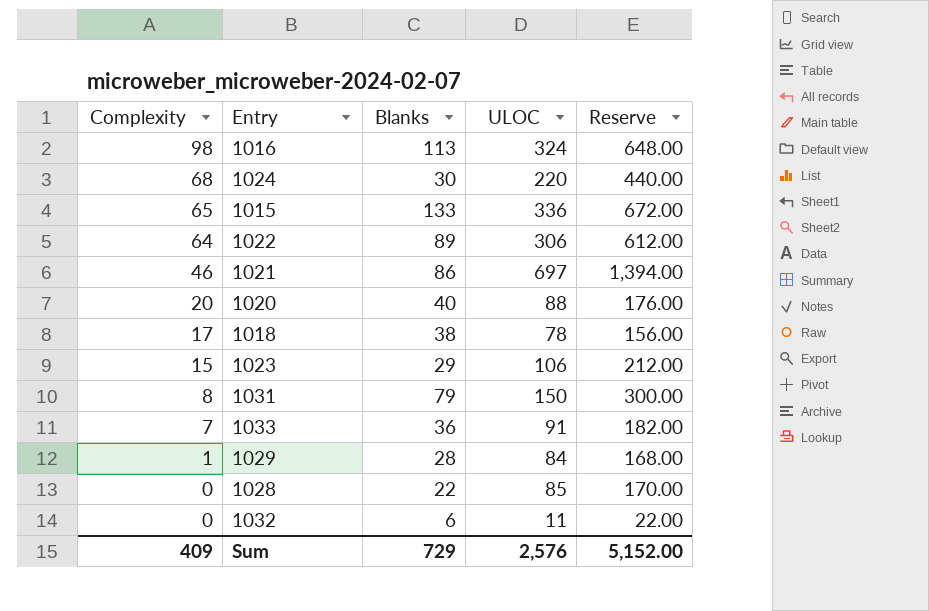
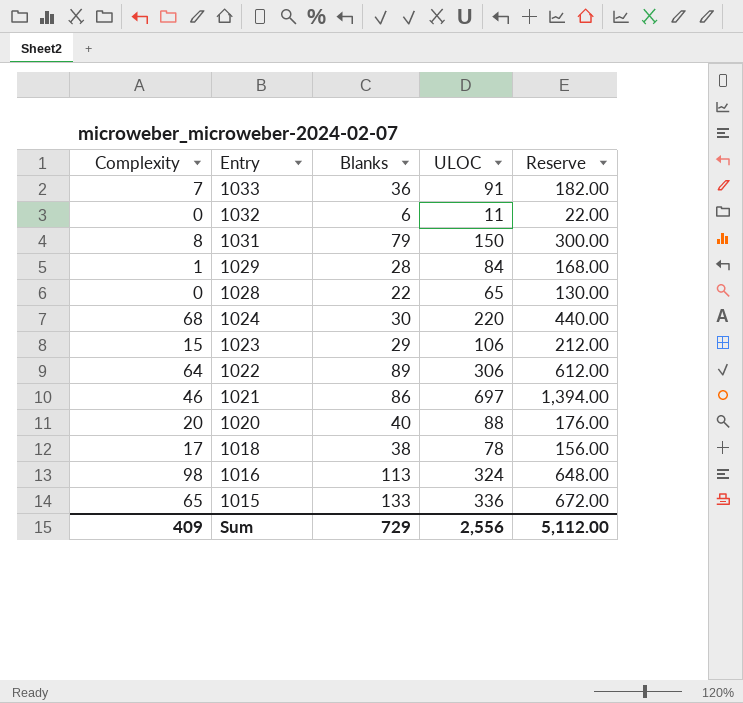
row order: Complexity descending -> Entry descending
1028 | ULOC: 85 -> 65
1028 | Reserve: 170.00 -> 130.00
Sum | ULOC: 2,576 -> 2,556
Sum | Reserve: 5,152.00 -> 5,112.00

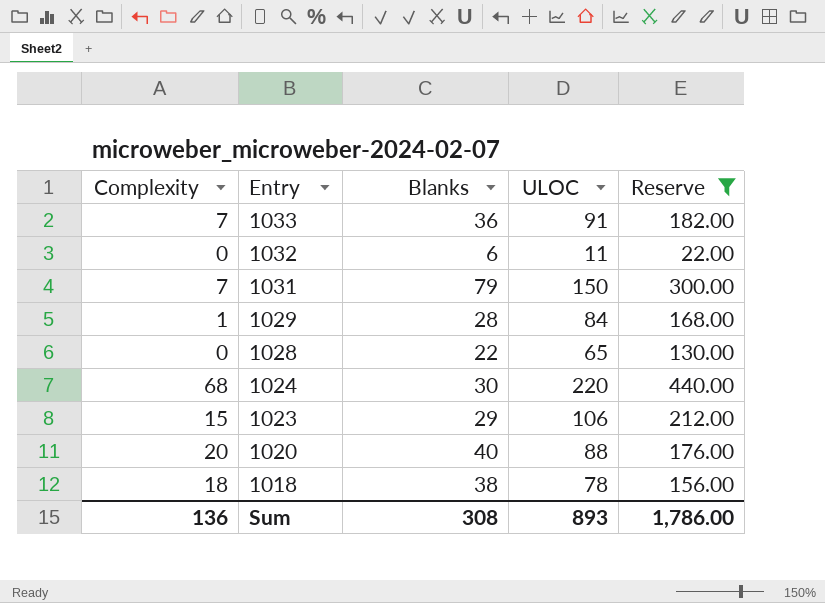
filter: none -> Reserve <= 440.00
1031 | Complexity: 8 -> 7
1018 | Complexity: 17 -> 18
Sum | Complexity: 409 -> 136
Sum | Blanks: 729 -> 308
Sum | ULOC: 2,556 -> 893
Sum | Reserve: 5,112.00 -> 1,786.00

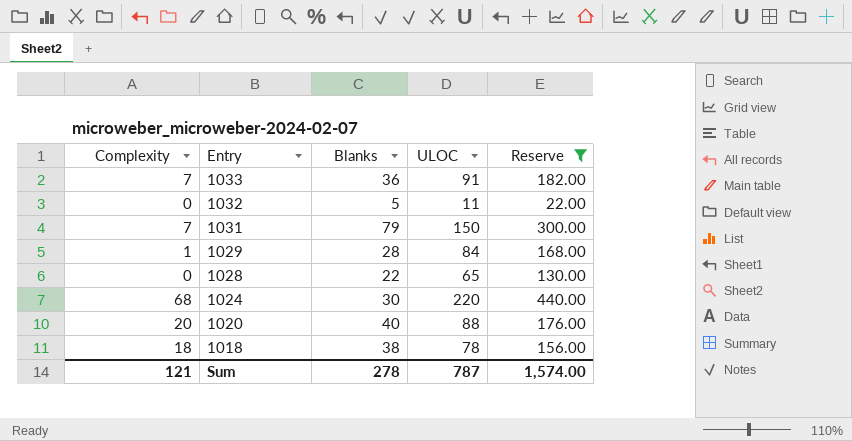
row 1023: 15 | 29 | 106 | 212.00 -> none
1032 | Blanks: 6 -> 5
Sum | Complexity: 136 -> 121
Sum | Blanks: 308 -> 278
Sum | ULOC: 893 -> 787
Sum | Reserve: 1,786.00 -> 1,574.00

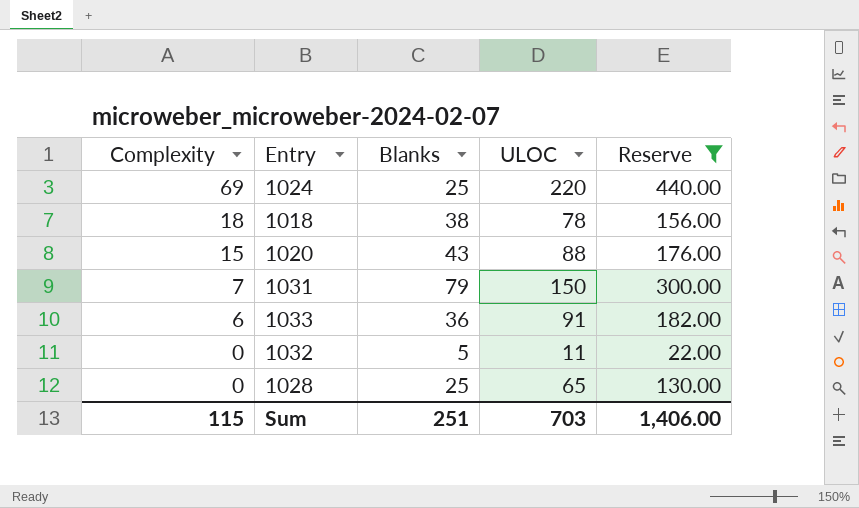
row order: Entry descending -> Complexity descending
row 1029: 1 | 28 | 84 | 168.00 -> none
1024 | Complexity: 68 -> 69
1024 | Blanks: 30 -> 25
1020 | Complexity: 20 -> 15
1020 | Blanks: 40 -> 43
1033 | Complexity: 7 -> 6
1028 | Blanks: 22 -> 25
Sum | Complexity: 121 -> 115
Sum | Blanks: 278 -> 251
Sum | ULOC: 787 -> 703
Sum | Reserve: 1,574.00 -> 1,406.00

